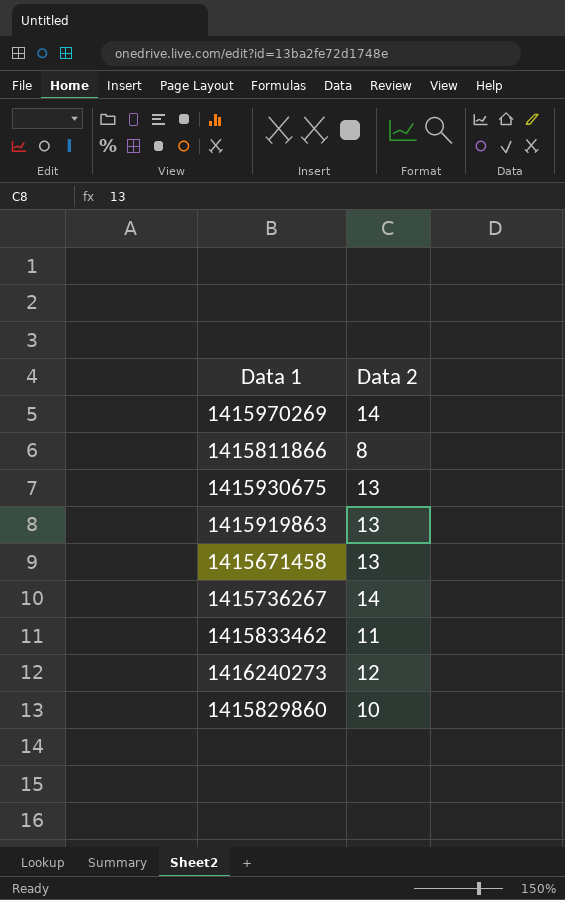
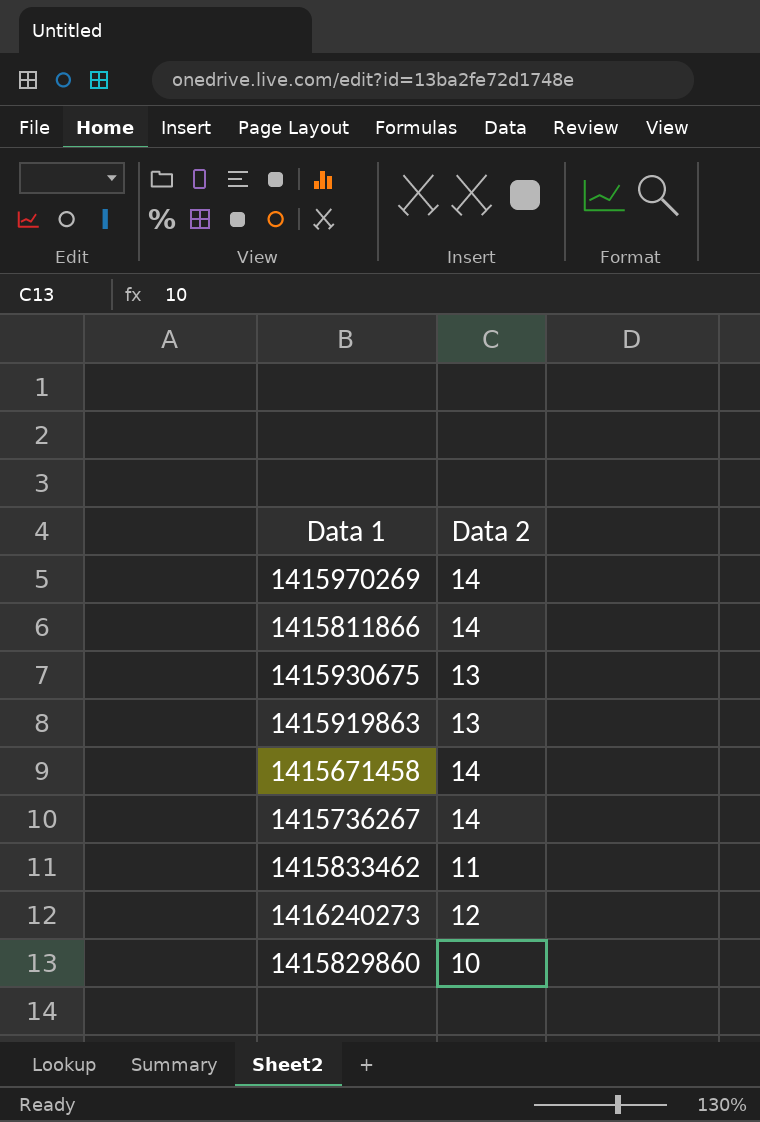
1415811866 | Data 2: 8 -> 14
1415671458 | Data 2: 13 -> 14

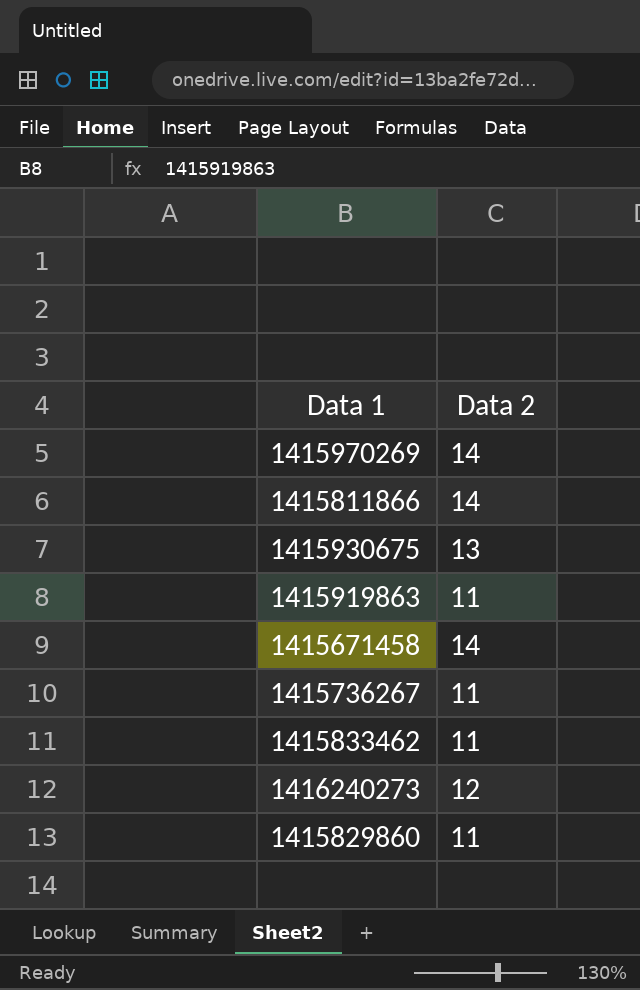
1415919863 | Data 2: 13 -> 11
1415736267 | Data 2: 14 -> 11
1415829860 | Data 2: 10 -> 11

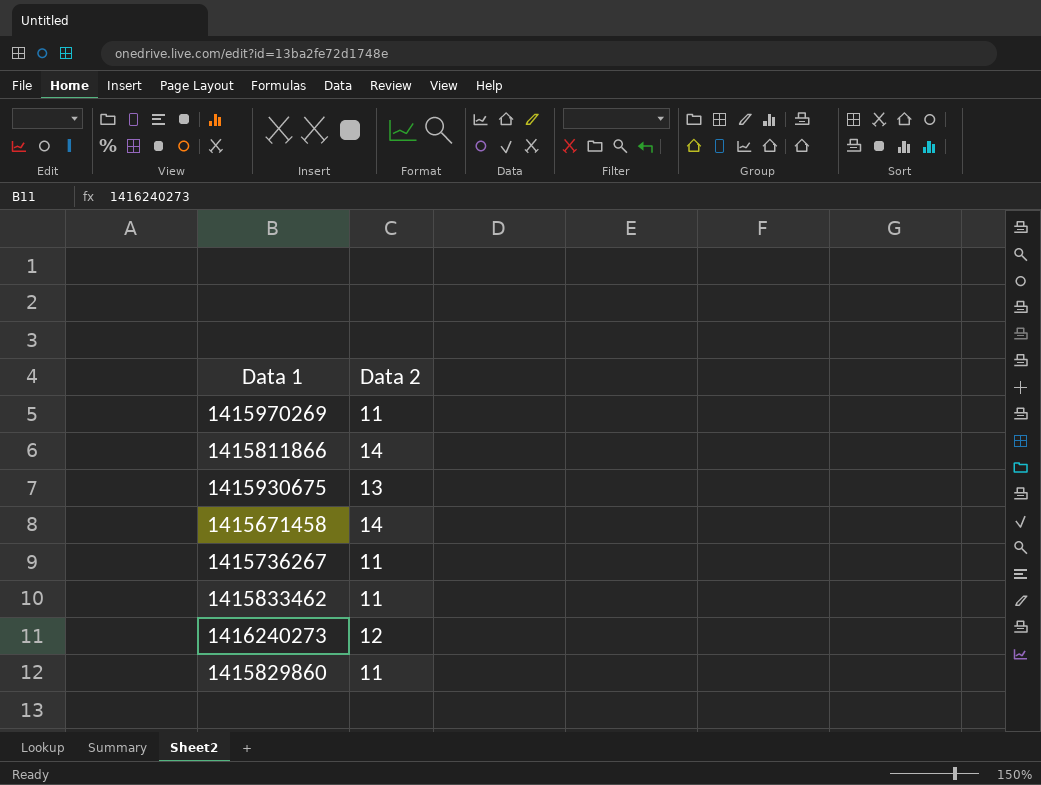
row 1415919863: 11 -> none
1415970269 | Data 2: 14 -> 11

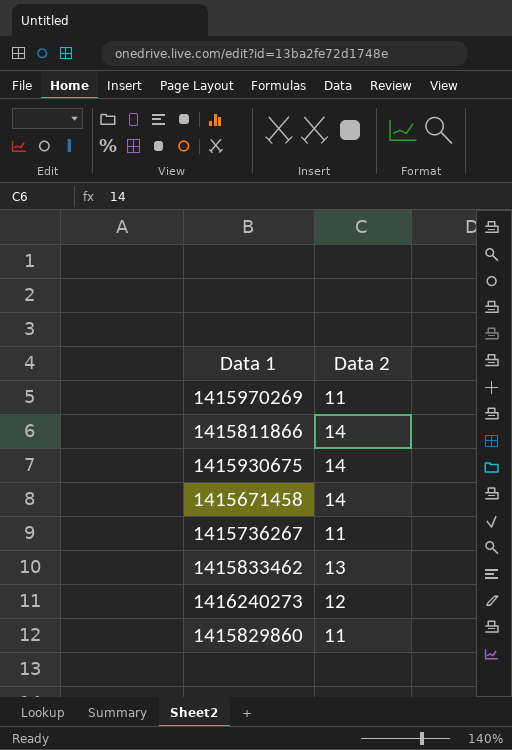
1415930675 | Data 2: 13 -> 14
1415833462 | Data 2: 11 -> 13

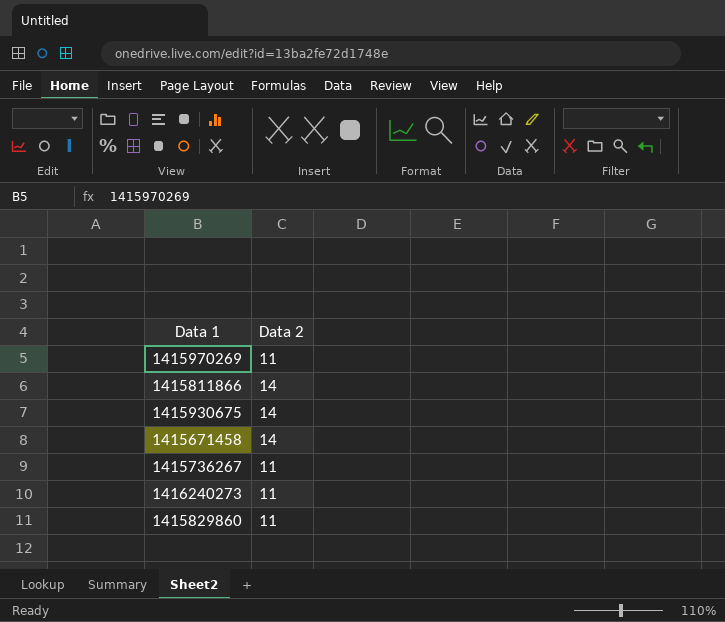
row 1415833462: 13 -> none
1416240273 | Data 2: 12 -> 11

